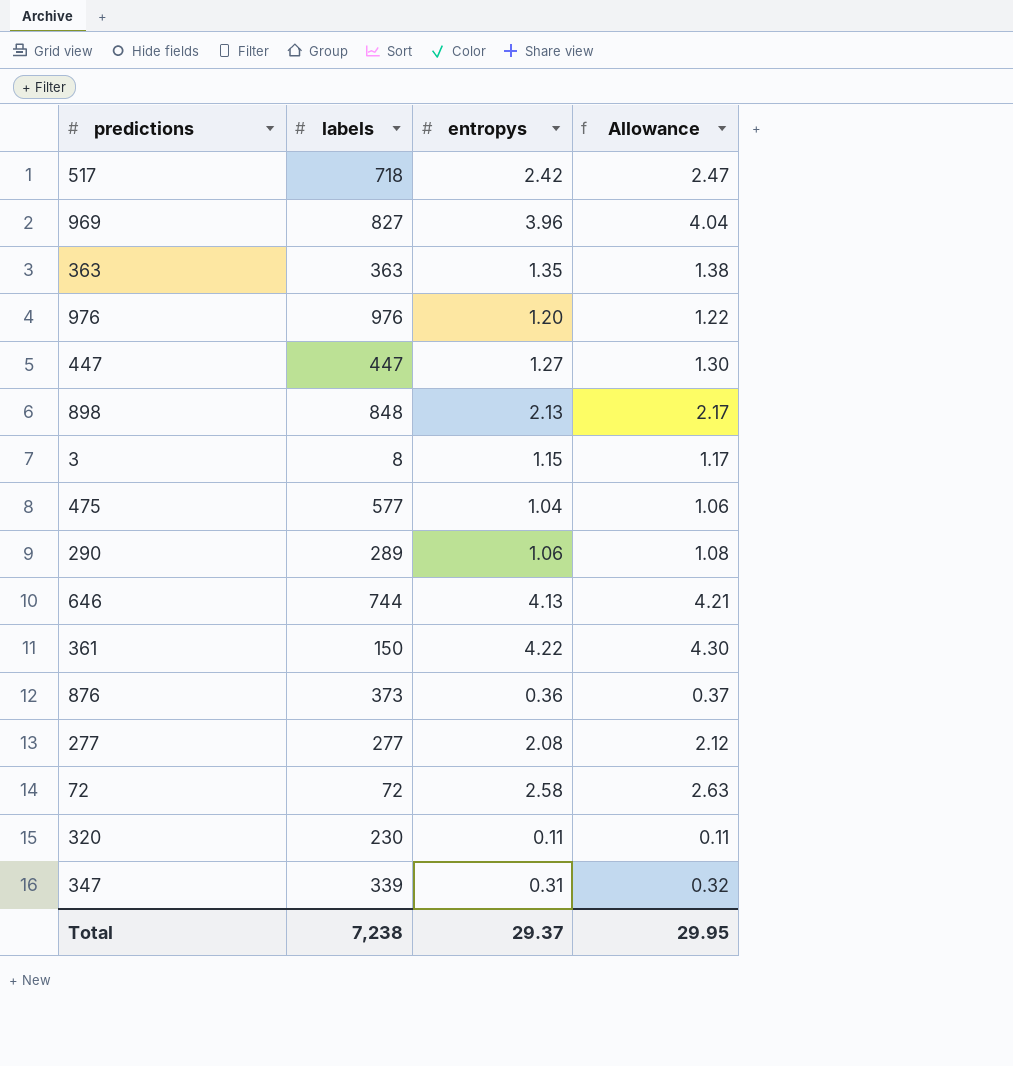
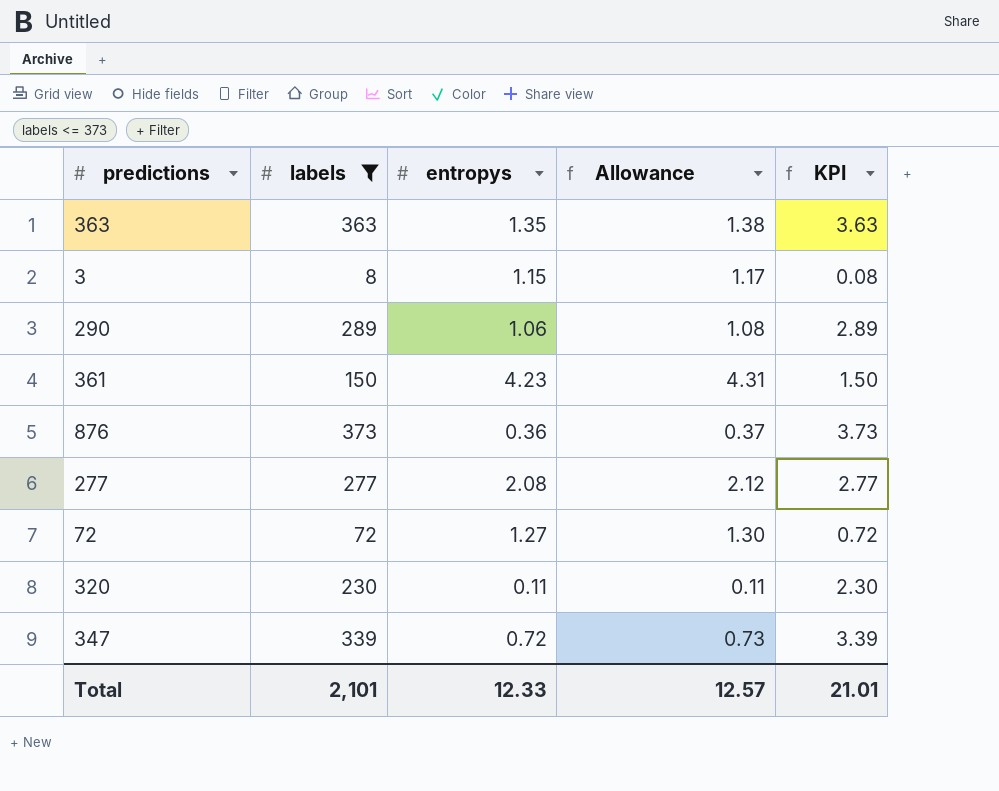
filter: none -> labels <= 373
column KPI | formula: none -> [labels] * 0.01
361 | entropys: 4.22 -> 4.23
361 | Allowance: 4.30 -> 4.31
72 | entropys: 2.58 -> 1.27
72 | Allowance: 2.63 -> 1.30
347 | entropys: 0.31 -> 0.72
347 | Allowance: 0.32 -> 0.73
Total | labels: 7,238 -> 2,101
Total | entropys: 29.37 -> 12.33
Total | Allowance: 29.95 -> 12.57

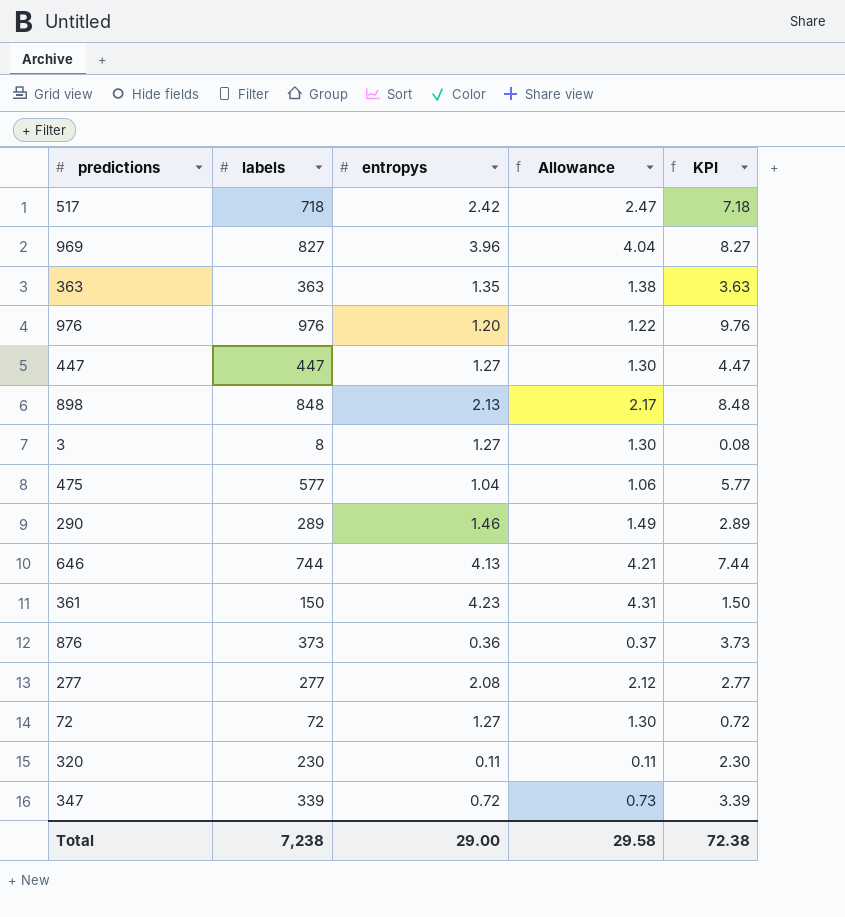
filter: labels <= 373 -> none
3 | entropys: 1.15 -> 1.27
3 | Allowance: 1.17 -> 1.30
290 | entropys: 1.06 -> 1.46
290 | Allowance: 1.08 -> 1.49
Total | labels: 2,101 -> 7,238
Total | entropys: 12.33 -> 29.00
Total | Allowance: 12.57 -> 29.58
Total | KPI: 21.01 -> 72.38

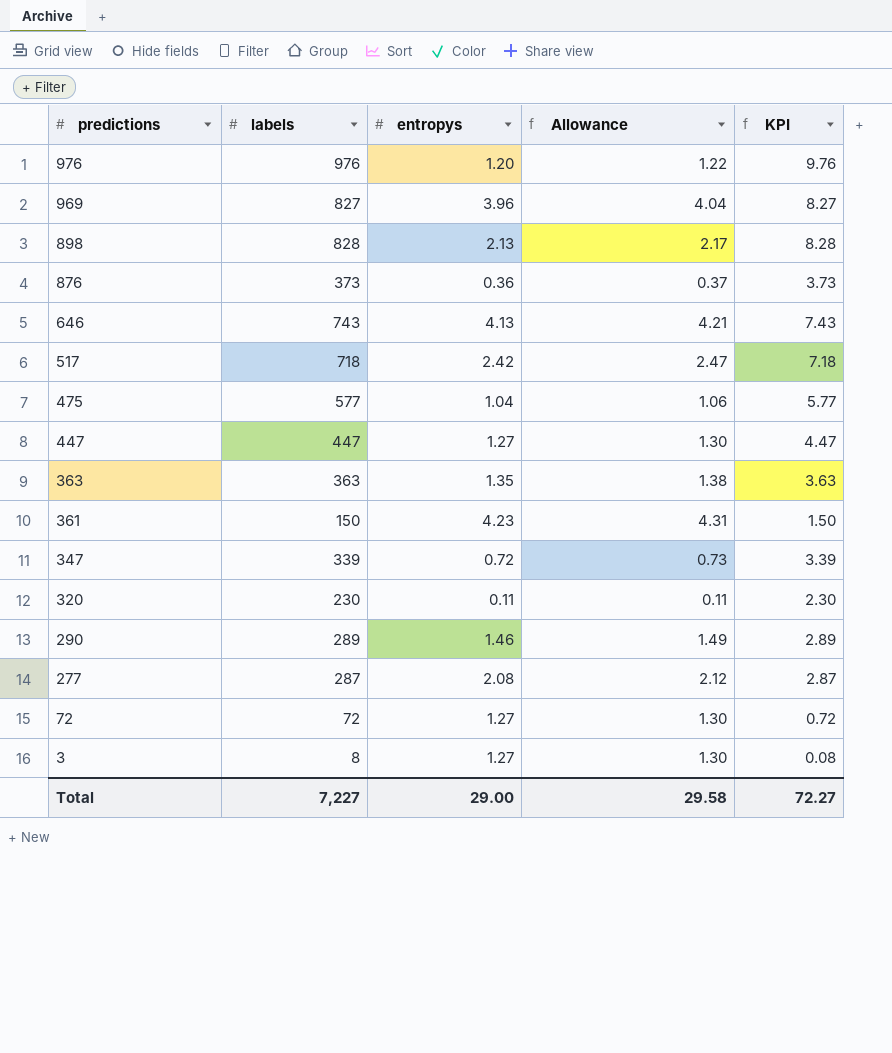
row order: none -> predictions descending
898 | labels: 848 -> 828
898 | KPI: 8.48 -> 8.28
646 | labels: 744 -> 743
646 | KPI: 7.44 -> 7.43
277 | labels: 277 -> 287
277 | KPI: 2.77 -> 2.87
Total | labels: 7,238 -> 7,227
Total | KPI: 72.38 -> 72.27

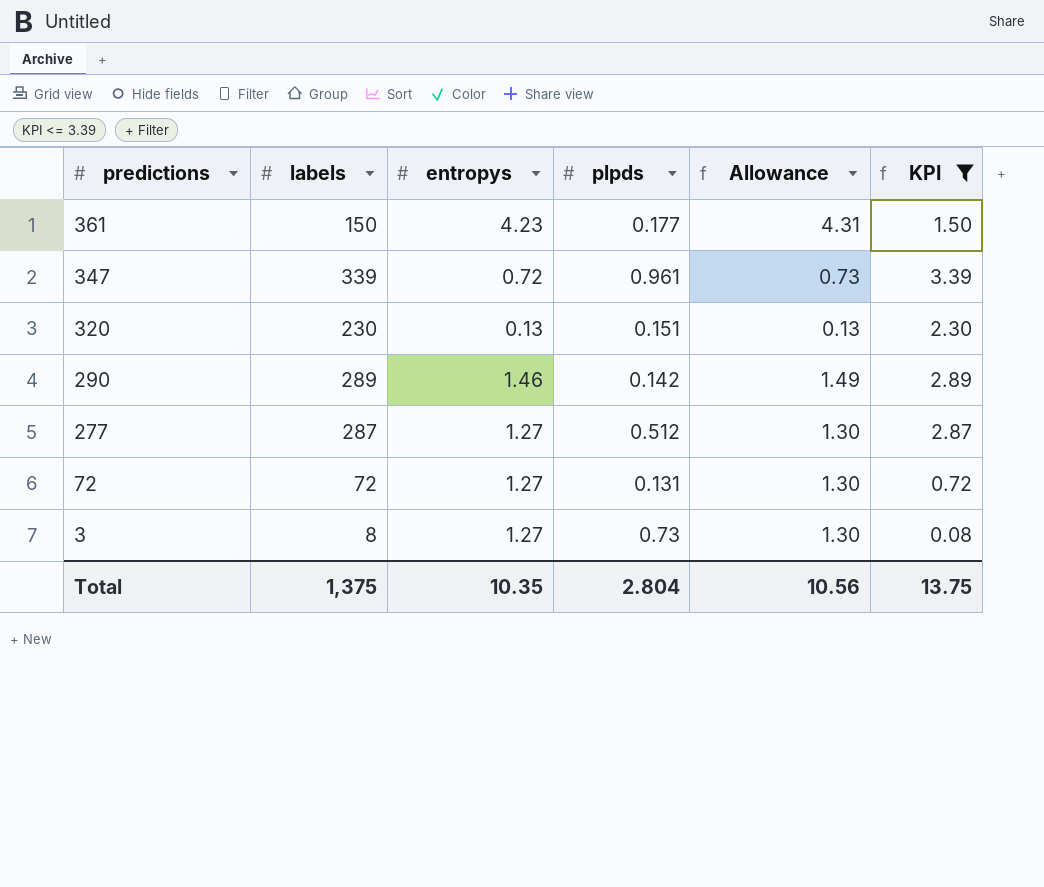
filter: none -> KPI <= 3.39
column plpds | position: none -> 4
320 | entropys: 0.11 -> 0.13
320 | Allowance: 0.11 -> 0.13
277 | entropys: 2.08 -> 1.27
277 | Allowance: 2.12 -> 1.30
Total | labels: 7,227 -> 1,375
Total | entropys: 29.00 -> 10.35
Total | Allowance: 29.58 -> 10.56
Total | KPI: 72.27 -> 13.75

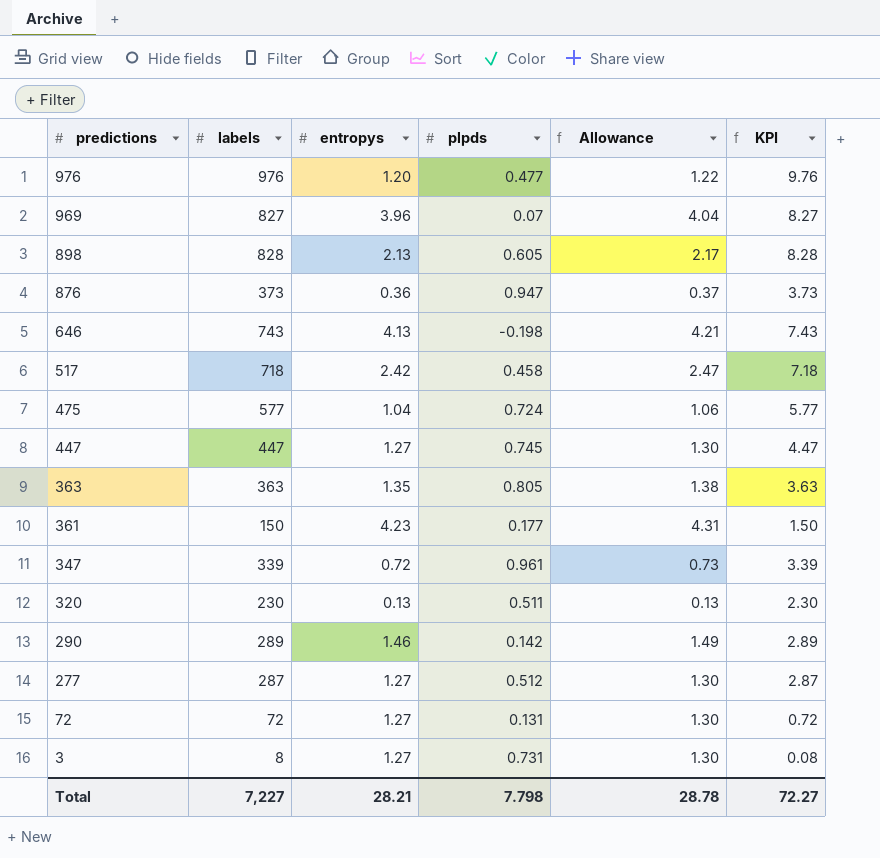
filter: KPI <= 3.39 -> none
320 | plpds: 0.151 -> 0.511
3 | plpds: 0.73 -> 0.731
Total | labels: 1,375 -> 7,227
Total | entropys: 10.35 -> 28.21
Total | plpds: 2.804 -> 7.798
Total | Allowance: 10.56 -> 28.78
Total | KPI: 13.75 -> 72.27

